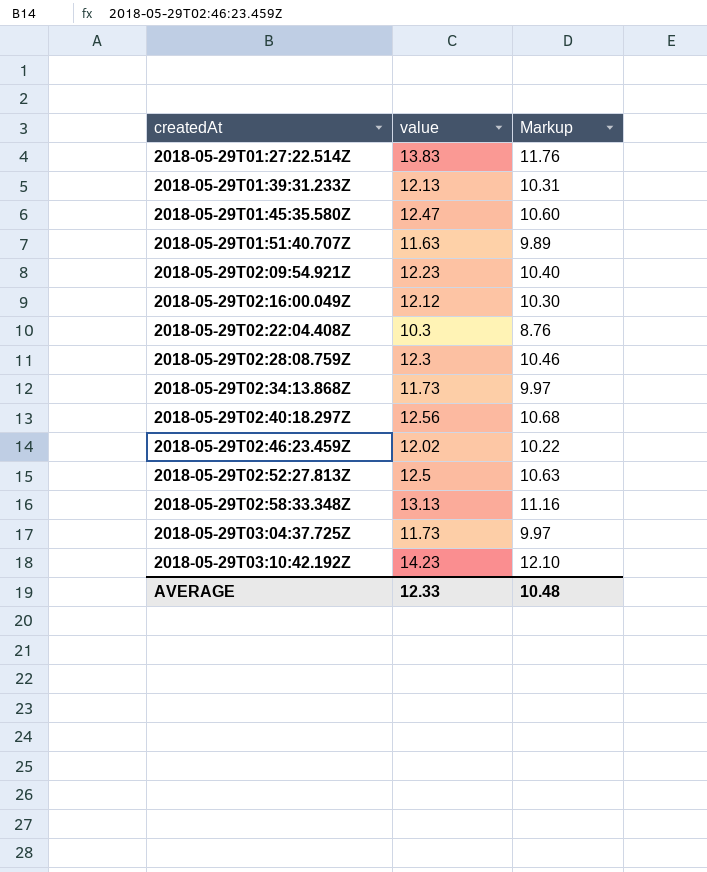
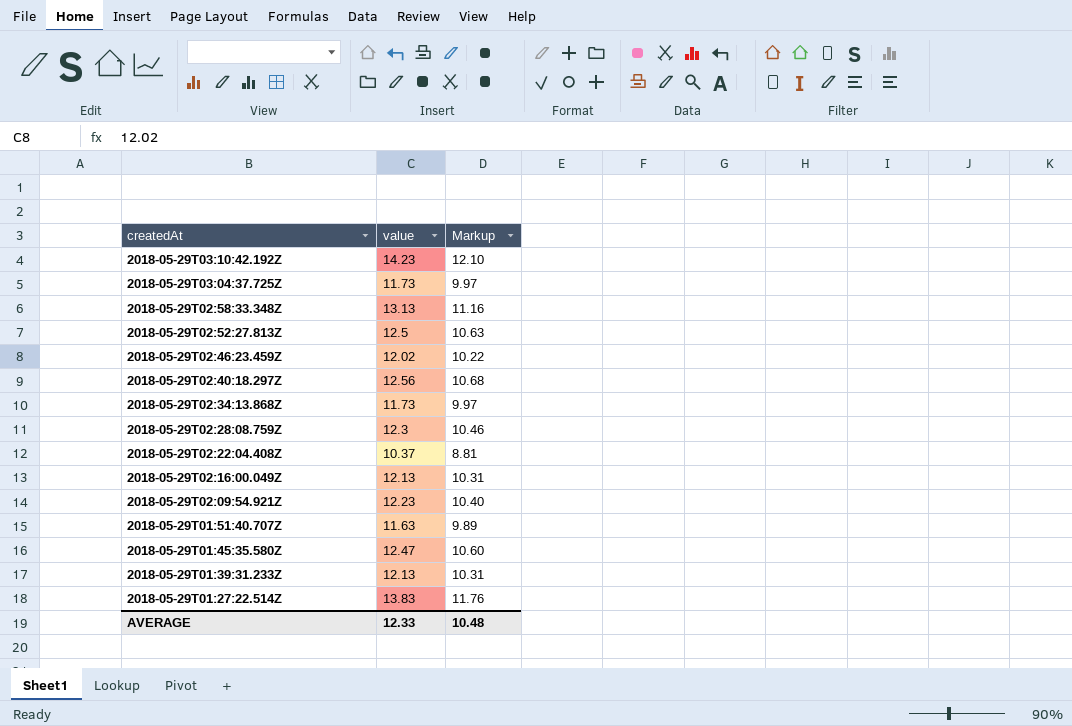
row order: createdAt ascending -> createdAt descending
2018-05-29T02:22:04.408Z | value: 10.3 -> 10.37
2018-05-29T02:22:04.408Z | Markup: 8.76 -> 8.81
2018-05-29T02:16:00.049Z | value: 12.12 -> 12.13
2018-05-29T02:16:00.049Z | Markup: 10.30 -> 10.31

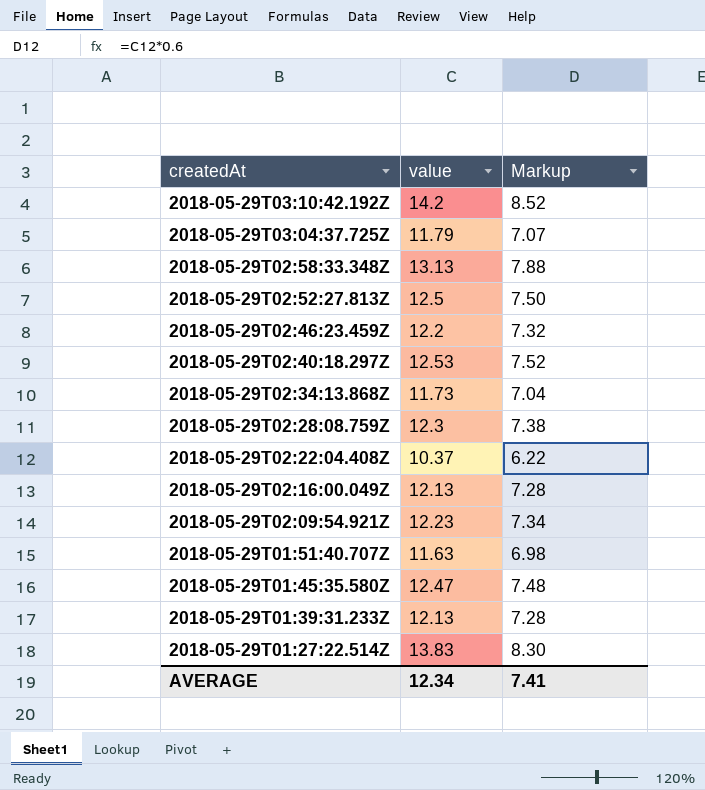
column Markup | formula: [value] * 0.85 -> [value] * 0.6
2018-05-29T03:10:42.192Z | value: 14.23 -> 14.2
2018-05-29T03:04:37.725Z | value: 11.73 -> 11.79
2018-05-29T02:46:23.459Z | value: 12.02 -> 12.2
2018-05-29T02:40:18.297Z | value: 12.56 -> 12.53
AVERAGE | value: 12.33 -> 12.34
AVERAGE | Markup: 10.48 -> 7.41

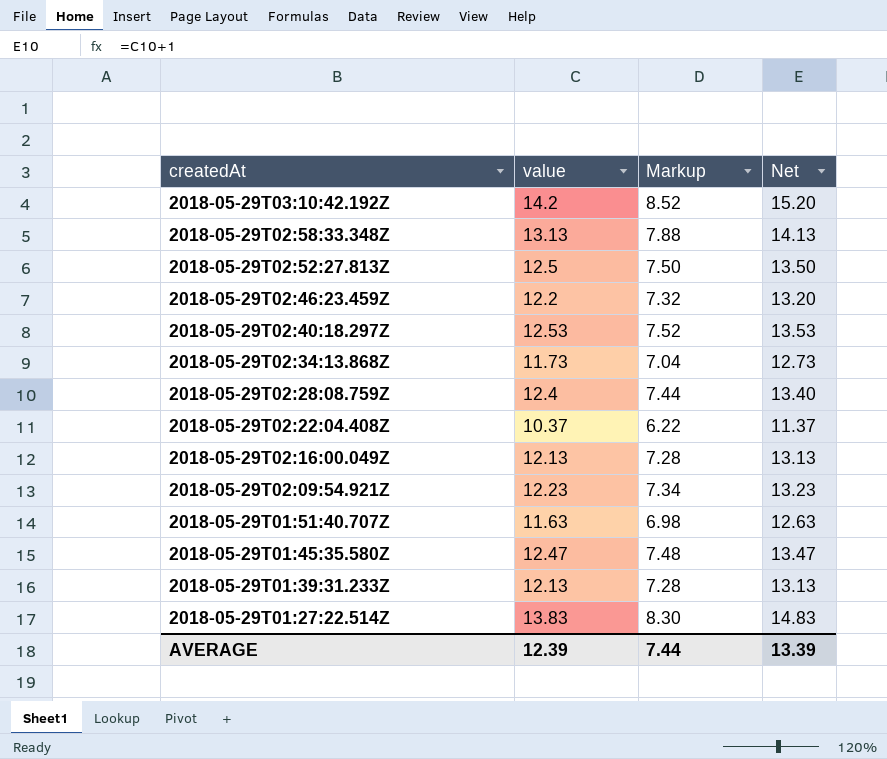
column Net | formula: none -> [value] + 1
row 2018-05-29T03:04:37.725Z: 11.79 | 7.07 -> none
2018-05-29T02:28:08.759Z | value: 12.3 -> 12.4
2018-05-29T02:28:08.759Z | Markup: 7.38 -> 7.44
AVERAGE | value: 12.34 -> 12.39
AVERAGE | Markup: 7.41 -> 7.44

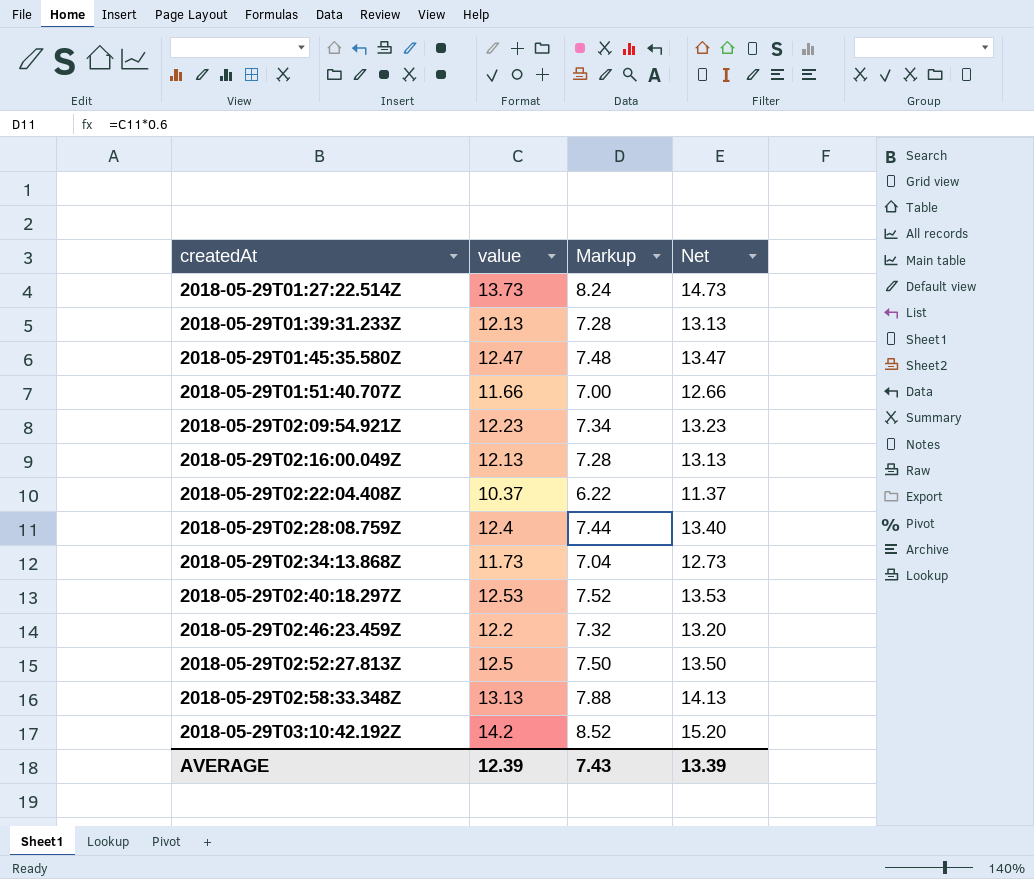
row order: createdAt descending -> createdAt ascending
2018-05-29T01:27:22.514Z | value: 13.83 -> 13.73
2018-05-29T01:27:22.514Z | Markup: 8.30 -> 8.24
2018-05-29T01:27:22.514Z | Net: 14.83 -> 14.73
2018-05-29T01:51:40.707Z | value: 11.63 -> 11.66
2018-05-29T01:51:40.707Z | Markup: 6.98 -> 7.00
2018-05-29T01:51:40.707Z | Net: 12.63 -> 12.66
AVERAGE | Markup: 7.44 -> 7.43

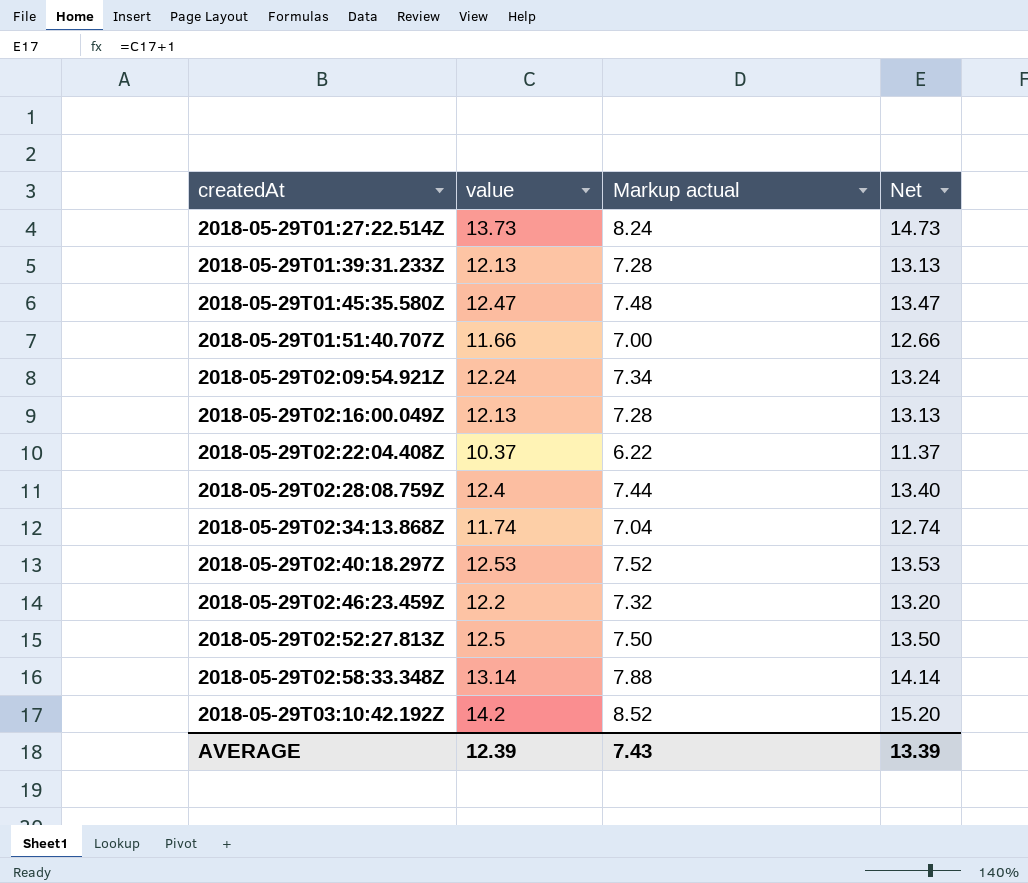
column name: Markup -> Markup actual
2018-05-29T02:09:54.921Z | value: 12.23 -> 12.24
2018-05-29T02:09:54.921Z | Net: 13.23 -> 13.24
2018-05-29T02:34:13.868Z | value: 11.73 -> 11.74
2018-05-29T02:34:13.868Z | Net: 12.73 -> 12.74
2018-05-29T02:58:33.348Z | value: 13.13 -> 13.14
2018-05-29T02:58:33.348Z | Net: 14.13 -> 14.14

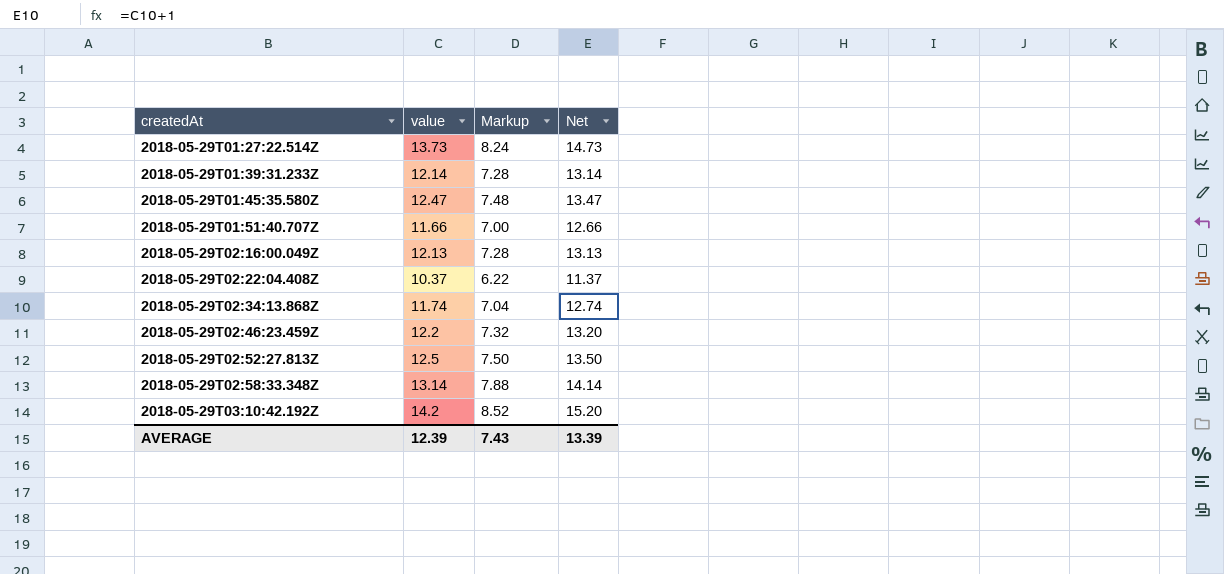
column name: Markup actual -> Markup
row 2018-05-29T02:09:54.921Z: 12.24 | 7.34 | 13.24 -> none
row 2018-05-29T02:28:08.759Z: 12.4 | 7.44 | 13.40 -> none
row 2018-05-29T02:40:18.297Z: 12.53 | 7.52 | 13.53 -> none
2018-05-29T01:39:31.233Z | value: 12.13 -> 12.14
2018-05-29T01:39:31.233Z | Net: 13.13 -> 13.14

